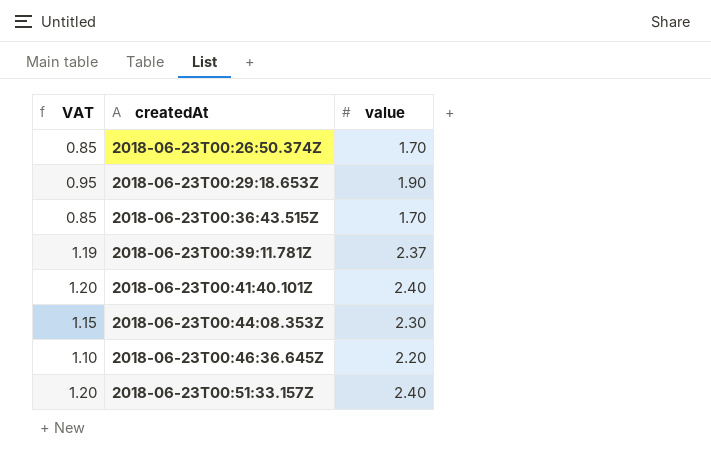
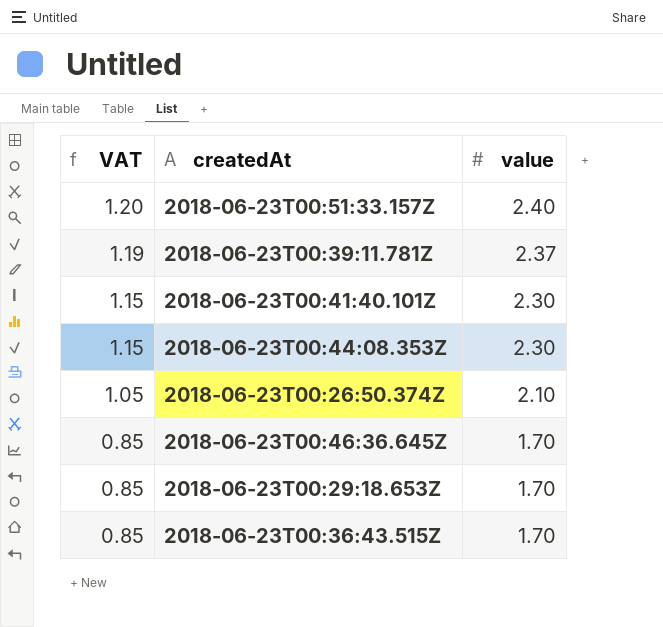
row order: createdAt ascending -> VAT descending
2018-06-23T00:41:40.101Z | VAT: 1.20 -> 1.15
2018-06-23T00:41:40.101Z | value: 2.40 -> 2.30
2018-06-23T00:26:50.374Z | VAT: 0.85 -> 1.05
2018-06-23T00:26:50.374Z | value: 1.70 -> 2.10
2018-06-23T00:46:36.645Z | VAT: 1.10 -> 0.85
2018-06-23T00:46:36.645Z | value: 2.20 -> 1.70
2018-06-23T00:29:18.653Z | VAT: 0.95 -> 0.85
2018-06-23T00:29:18.653Z | value: 1.90 -> 1.70

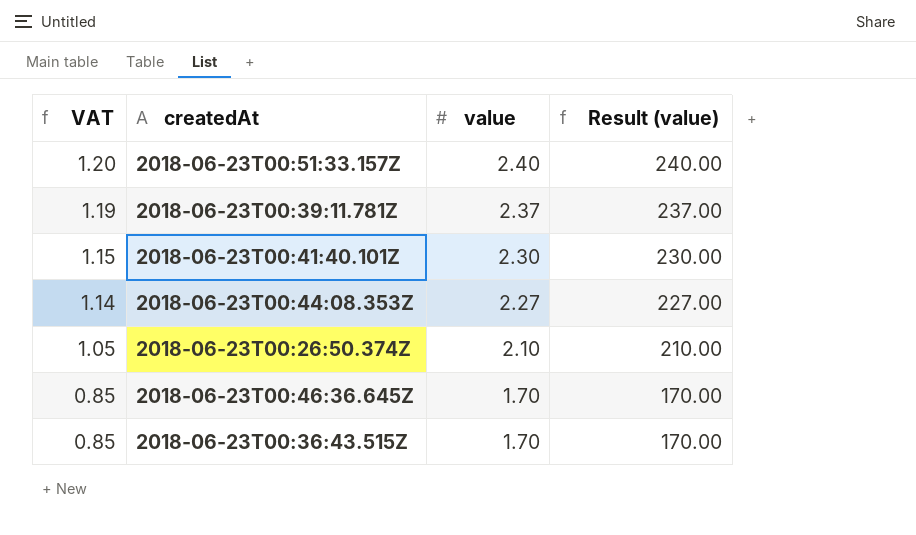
column Result (value) | formula: none -> [value] * 100
row 2018-06-23T00:29:18.653Z: 0.85 | 1.70 -> none
2018-06-23T00:44:08.353Z | VAT: 1.15 -> 1.14
2018-06-23T00:44:08.353Z | value: 2.30 -> 2.27

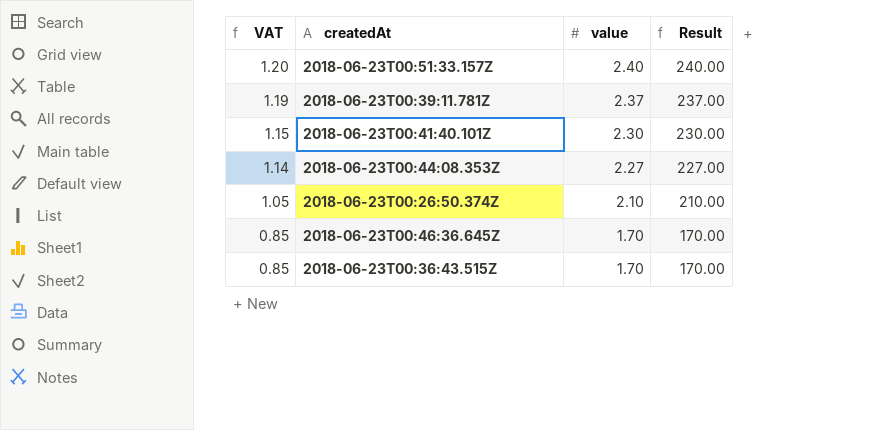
column name: Result (value) -> Result

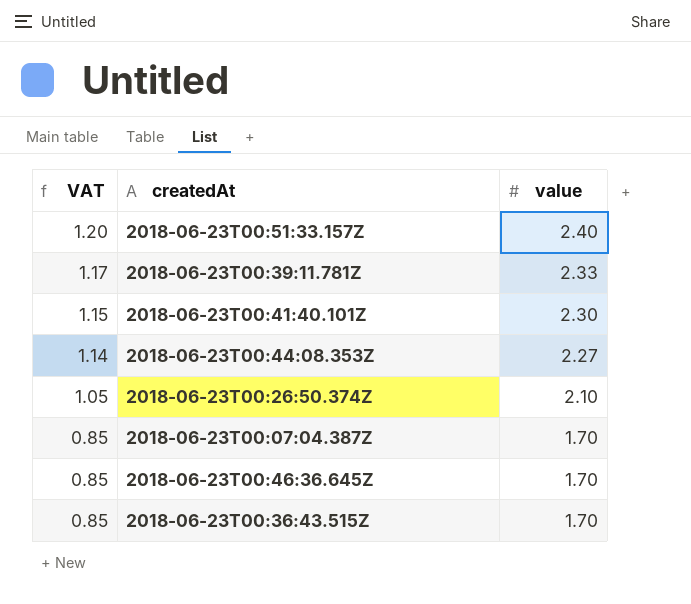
column Result | formula: [value] * 100 -> none
2018-06-23T00:39:11.781Z | VAT: 1.19 -> 1.17
2018-06-23T00:39:11.781Z | value: 2.37 -> 2.33
row 2018-06-23T00:07:04.387Z: none -> 0.85 | 1.70

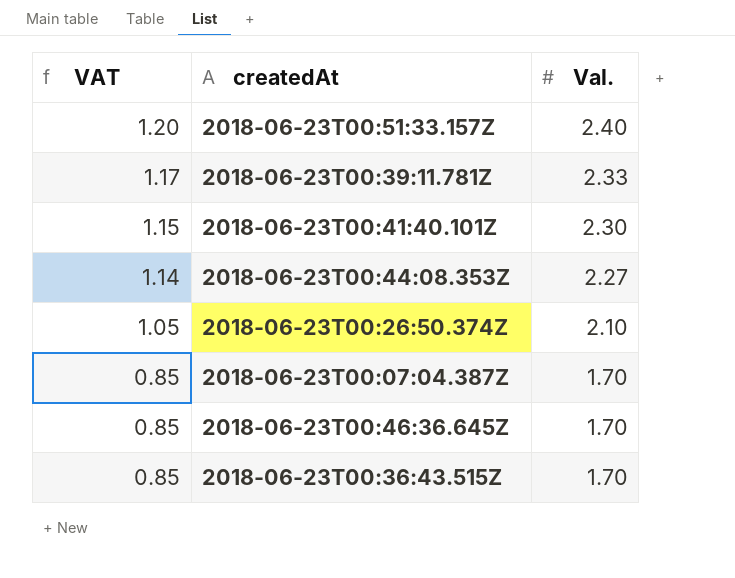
column name: value -> Val.

